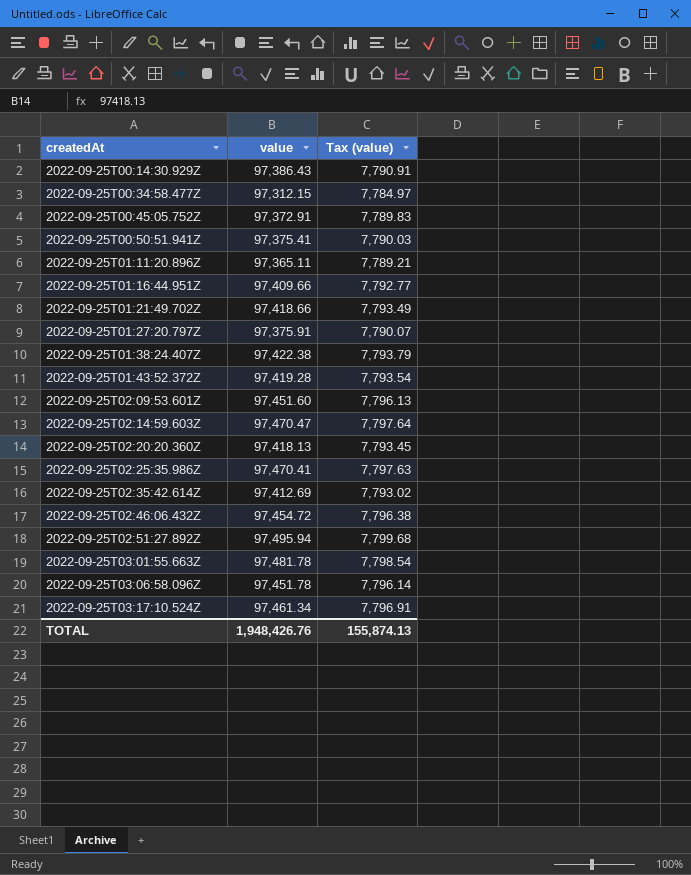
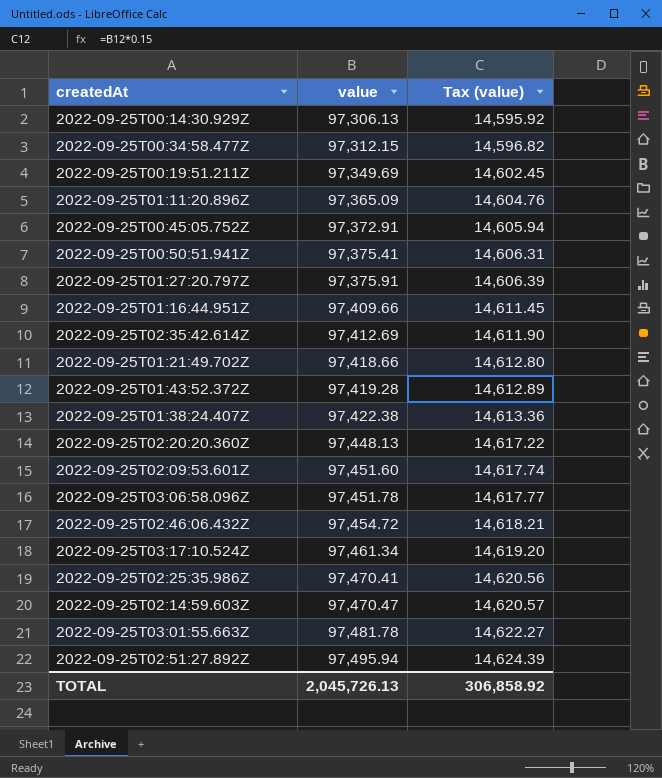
row order: createdAt ascending -> value ascending
column Tax (value) | formula: [value] * 0.08 -> [value] * 0.15
2022-09-25T00:14:30.929Z | value: 97,386.43 -> 97,306.13
row 2022-09-25T00:19:51.211Z: none -> 97,349.69 | 14,602.45
2022-09-25T01:11:20.896Z | value: 97,365.11 -> 97,365.09
2022-09-25T02:20:20.360Z | value: 97,418.13 -> 97,448.13
TOTAL | value: 1,948,426.76 -> 2,045,726.13
TOTAL | Tax (value): 155,874.13 -> 306,858.92

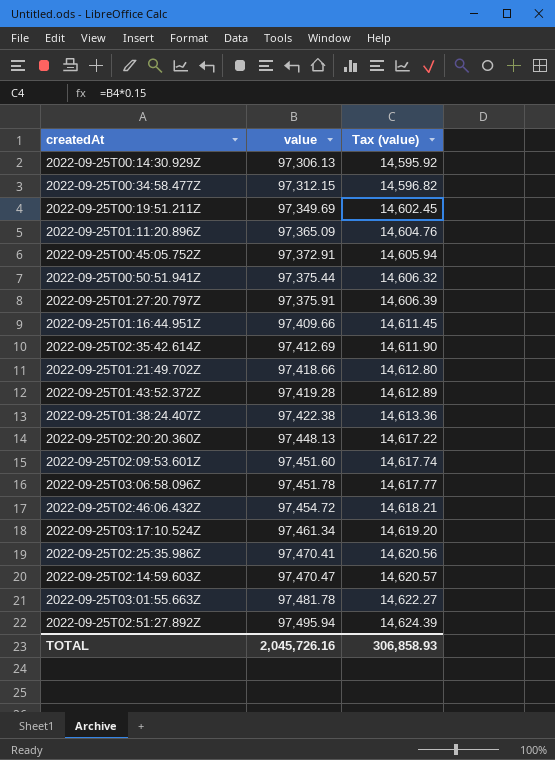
2022-09-25T00:50:51.941Z | value: 97,375.41 -> 97,375.44
2022-09-25T00:50:51.941Z | Tax (value): 14,606.31 -> 14,606.32
TOTAL | value: 2,045,726.13 -> 2,045,726.16
TOTAL | Tax (value): 306,858.92 -> 306,858.93

